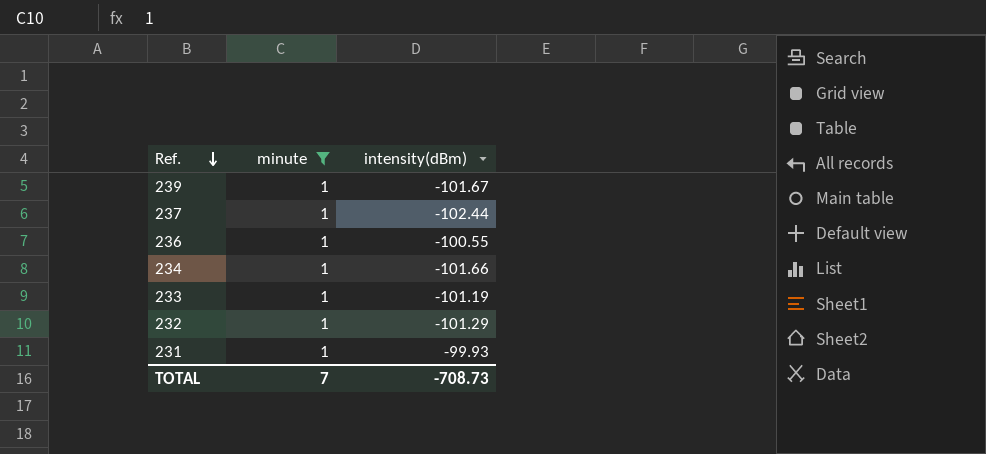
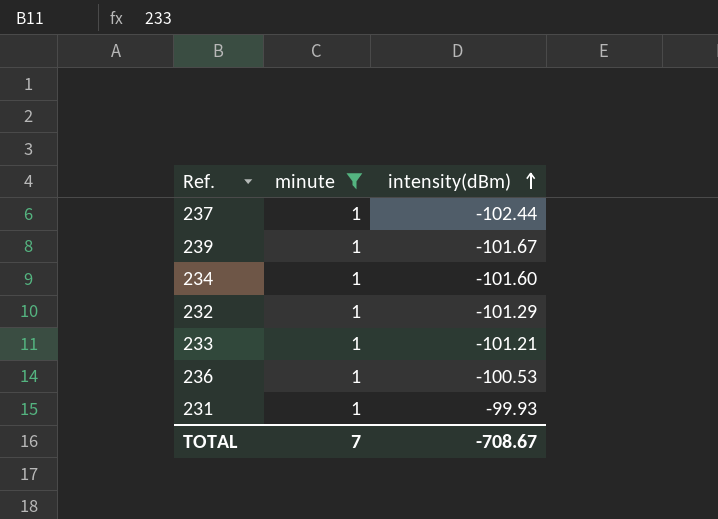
row order: Ref. descending -> intensity(dBm) ascending
234 | intensity(dBm): -101.66 -> -101.60
233 | intensity(dBm): -101.19 -> -101.21
236 | intensity(dBm): -100.55 -> -100.53
TOTAL | intensity(dBm): -708.73 -> -708.67

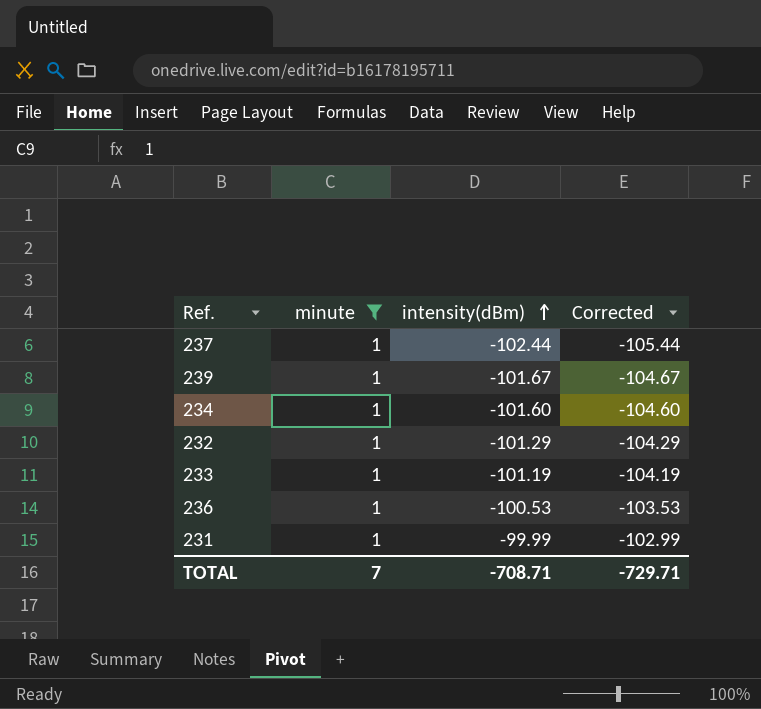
column Corrected | formula: none -> [intensity(dBm)] - 3
233 | intensity(dBm): -101.21 -> -101.19
231 | intensity(dBm): -99.93 -> -99.99
TOTAL | intensity(dBm): -708.67 -> -708.71

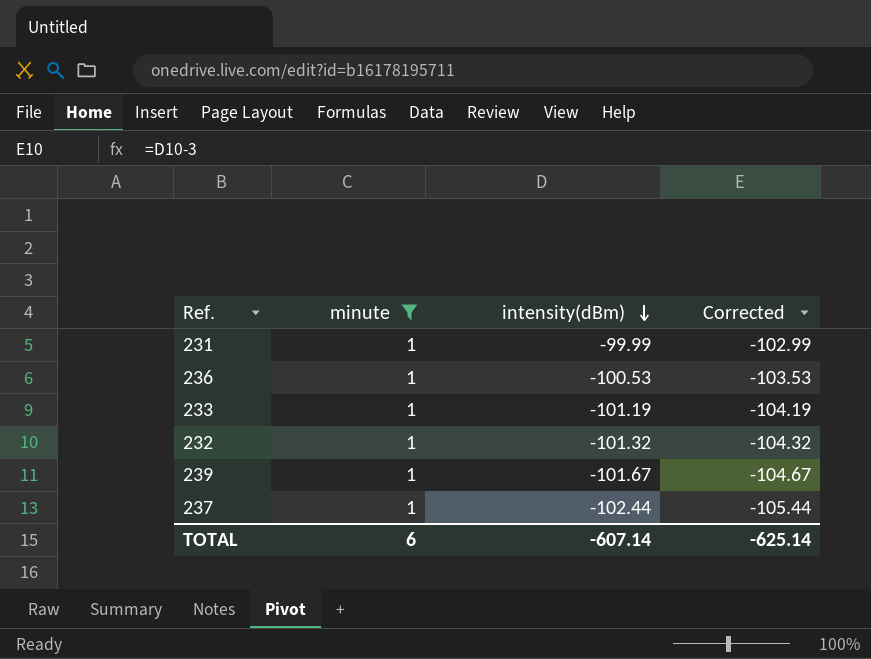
row order: intensity(dBm) ascending -> intensity(dBm) descending
row 234: 1 | -101.60 | -104.60 -> none
232 | intensity(dBm): -101.29 -> -101.32
232 | Corrected: -104.29 -> -104.32
TOTAL | minute: 7 -> 6
TOTAL | intensity(dBm): -708.71 -> -607.14
TOTAL | Corrected: -729.71 -> -625.14

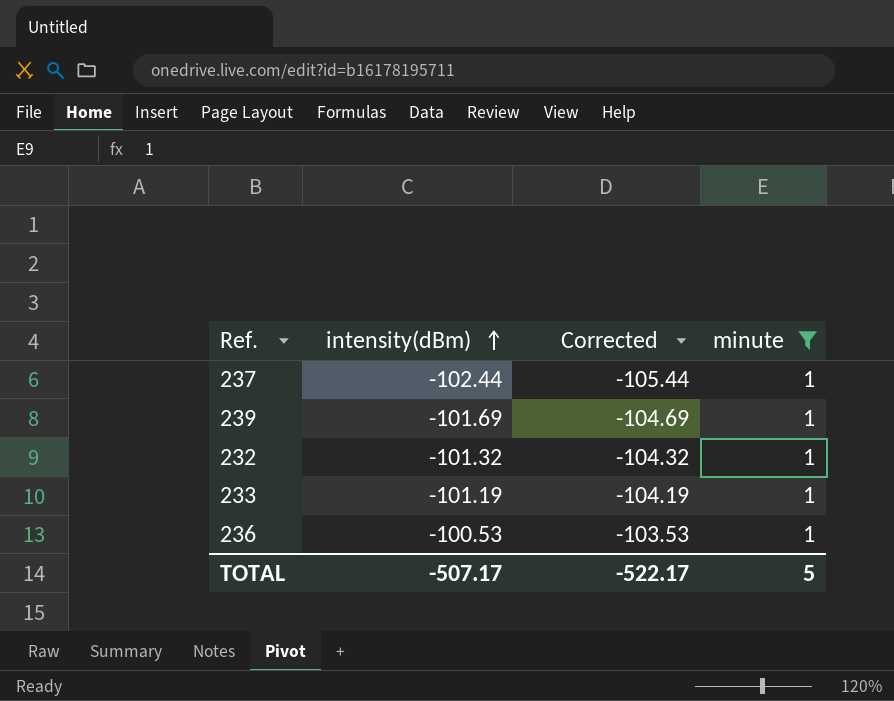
row order: intensity(dBm) descending -> intensity(dBm) ascending
column minute | position: 2 -> 4
row 231: 1 | -99.99 | -102.99 -> none
239 | intensity(dBm): -101.67 -> -101.69
239 | Corrected: -104.67 -> -104.69
TOTAL | intensity(dBm): -607.14 -> -507.17
TOTAL | Corrected: -625.14 -> -522.17
TOTAL | minute: 6 -> 5

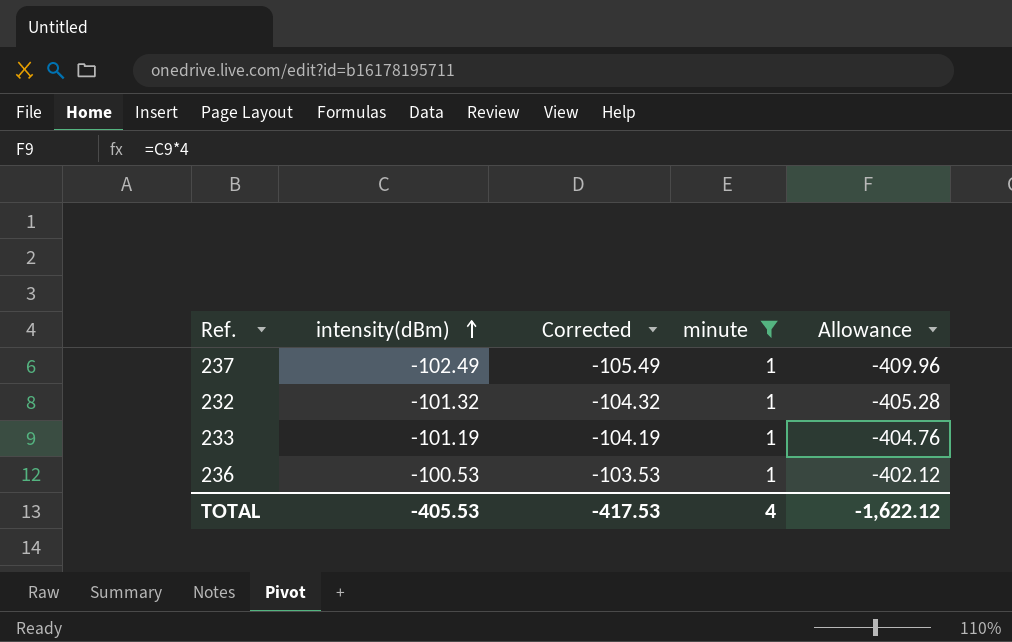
column Allowance | formula: none -> [intensity(dBm)] * 4
row 239: -101.69 | -104.69 | 1 -> none
237 | intensity(dBm): -102.44 -> -102.49
237 | Corrected: -105.44 -> -105.49
TOTAL | intensity(dBm): -507.17 -> -405.53
TOTAL | Corrected: -522.17 -> -417.53
TOTAL | minute: 5 -> 4

